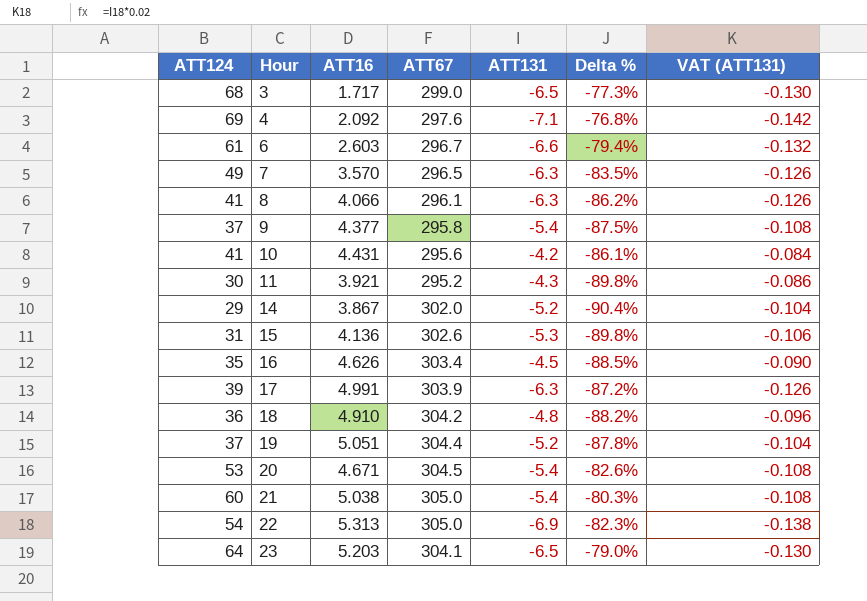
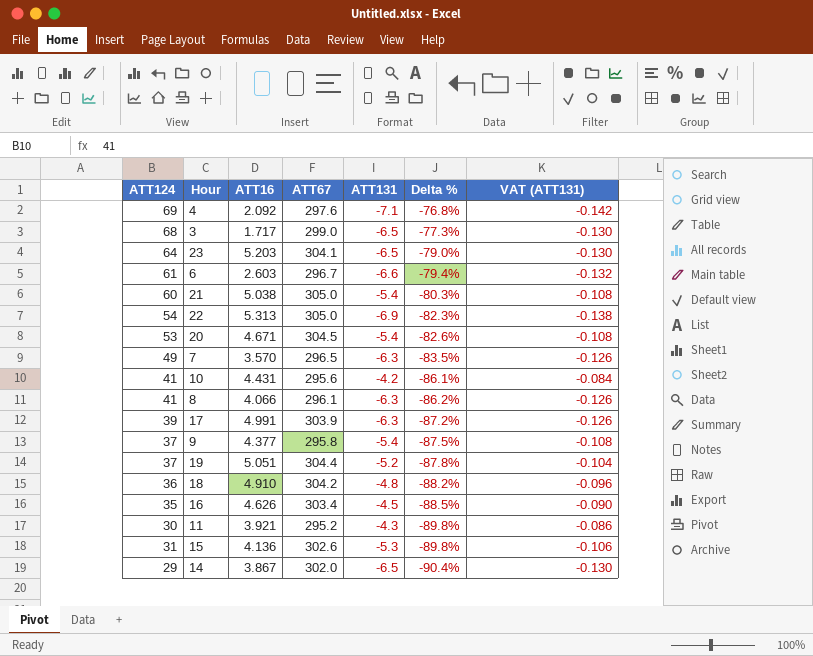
row order: Hour ascending -> Delta % descending
14 | ATT131: -5.2 -> -6.5
14 | VAT (ATT131): -0.104 -> -0.130

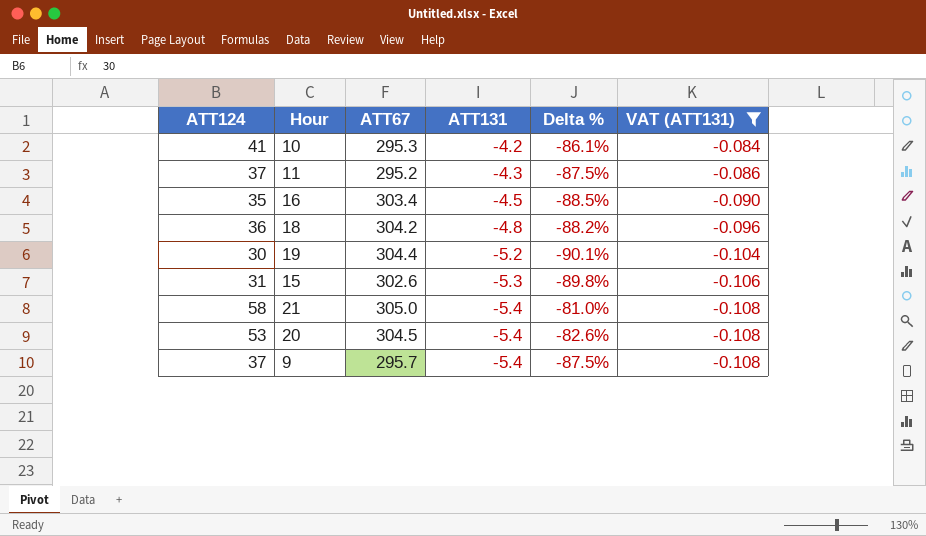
filter: none -> VAT (ATT131) >= -0.108
row order: Delta % descending -> ATT131 descending
column ATT16 | position: 3 -> none
10 | ATT67: 295.6 -> 295.3
11 | ATT124: 30 -> 37
11 | Delta %: -89.8% -> -87.5%
19 | ATT124: 37 -> 30
19 | Delta %: -87.8% -> -90.1%
21 | ATT124: 60 -> 58
21 | Delta %: -80.3% -> -81.0%
9 | ATT67: 295.8 -> 295.7

